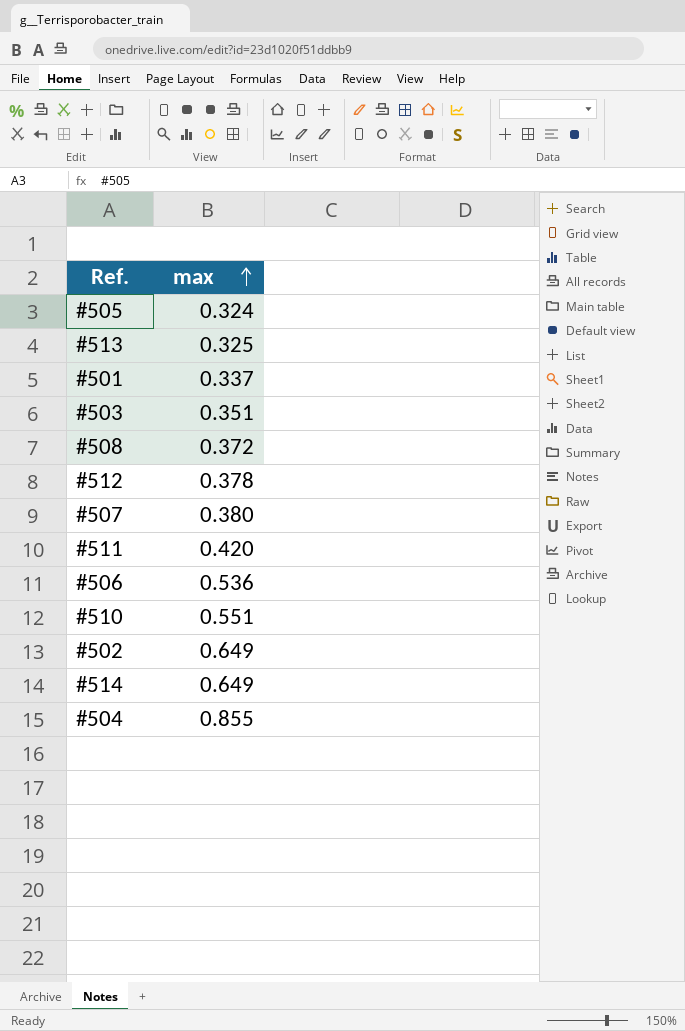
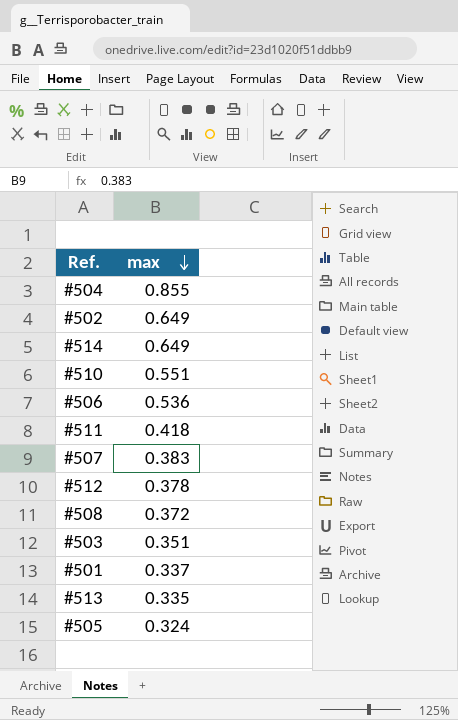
row order: max ascending -> max descending
#511 | max: 0.420 -> 0.418
#507 | max: 0.380 -> 0.383
#513 | max: 0.325 -> 0.335

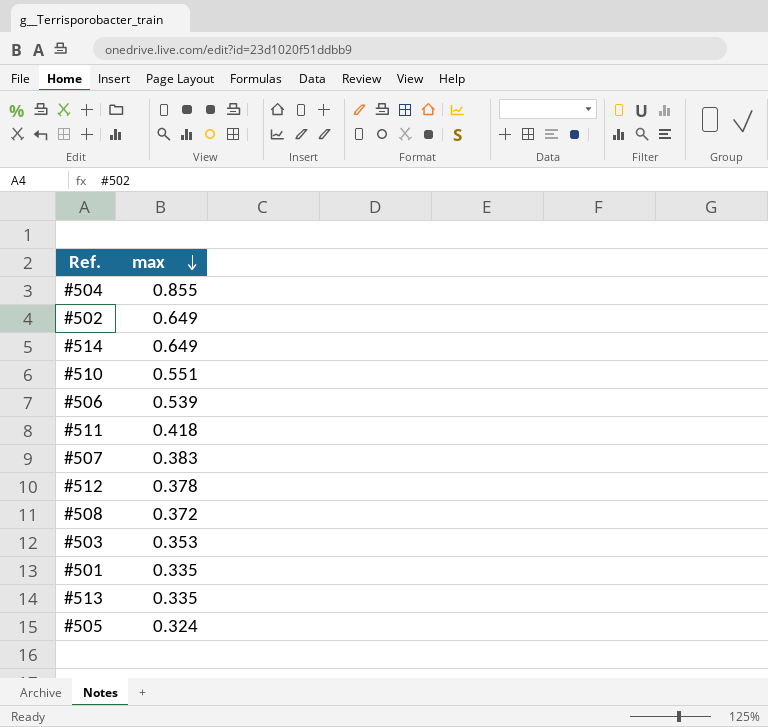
#506 | max: 0.536 -> 0.539
#503 | max: 0.351 -> 0.353
#501 | max: 0.337 -> 0.335

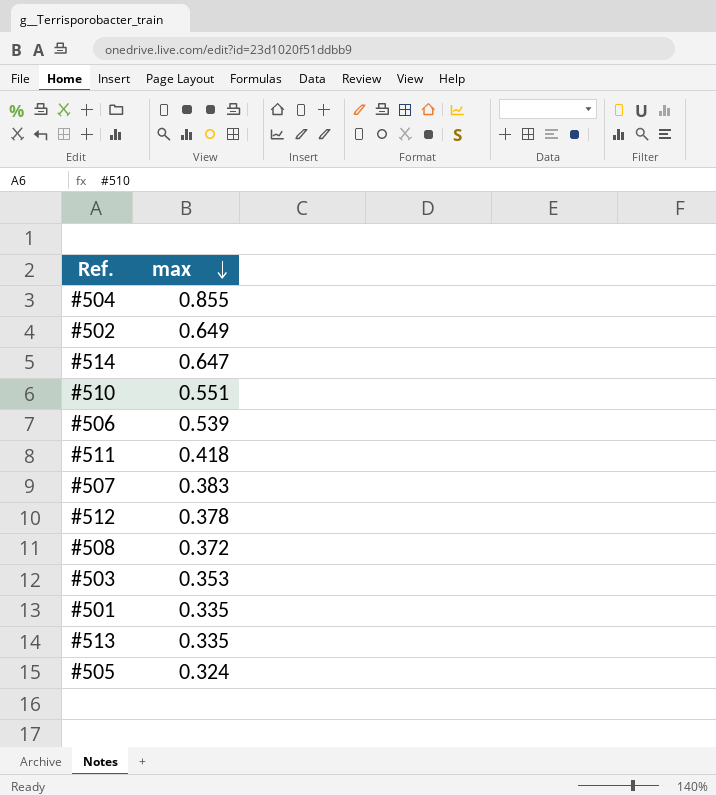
#514 | max: 0.649 -> 0.647

